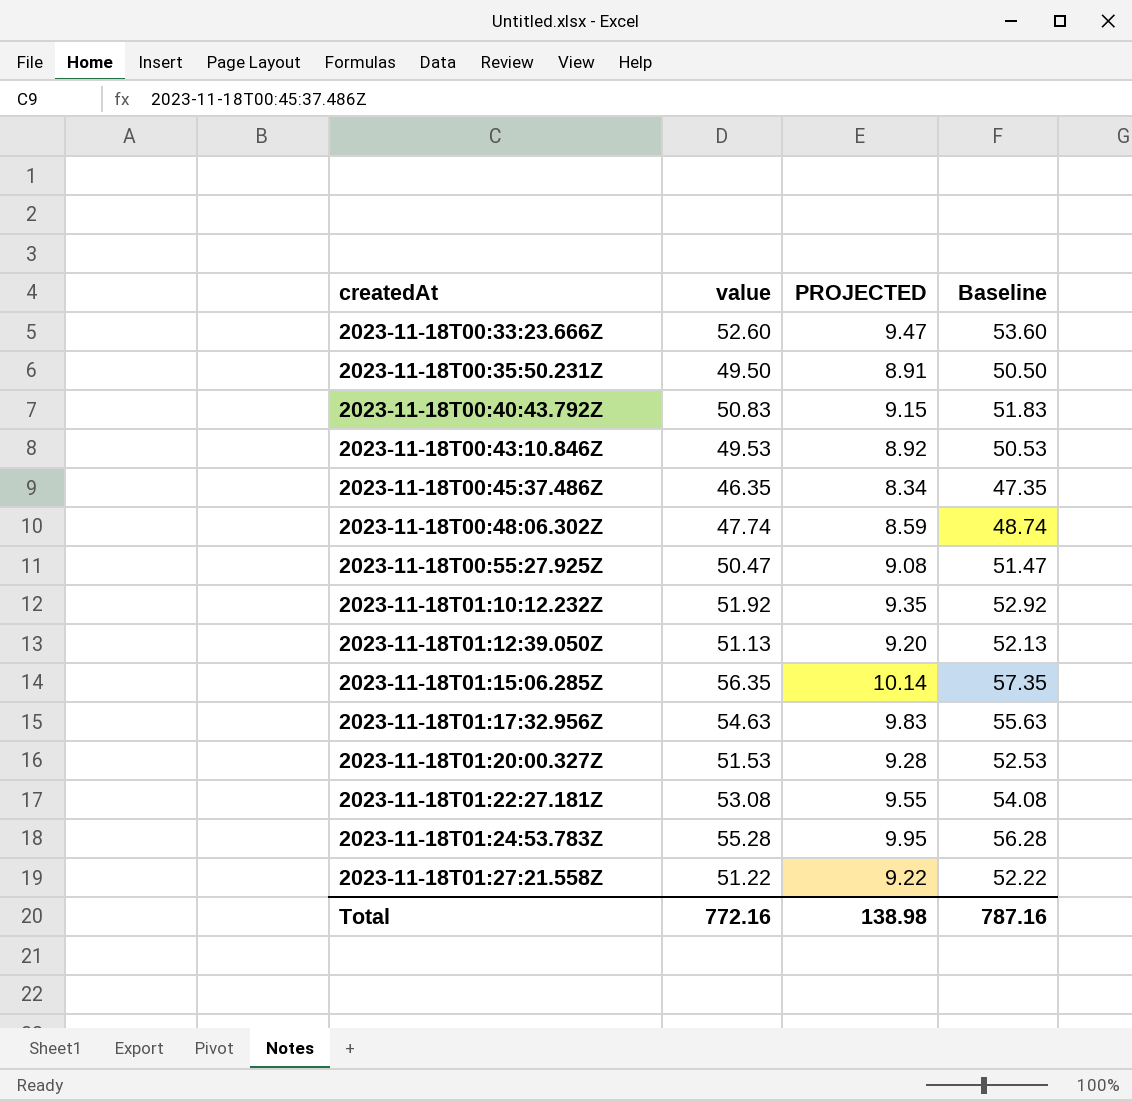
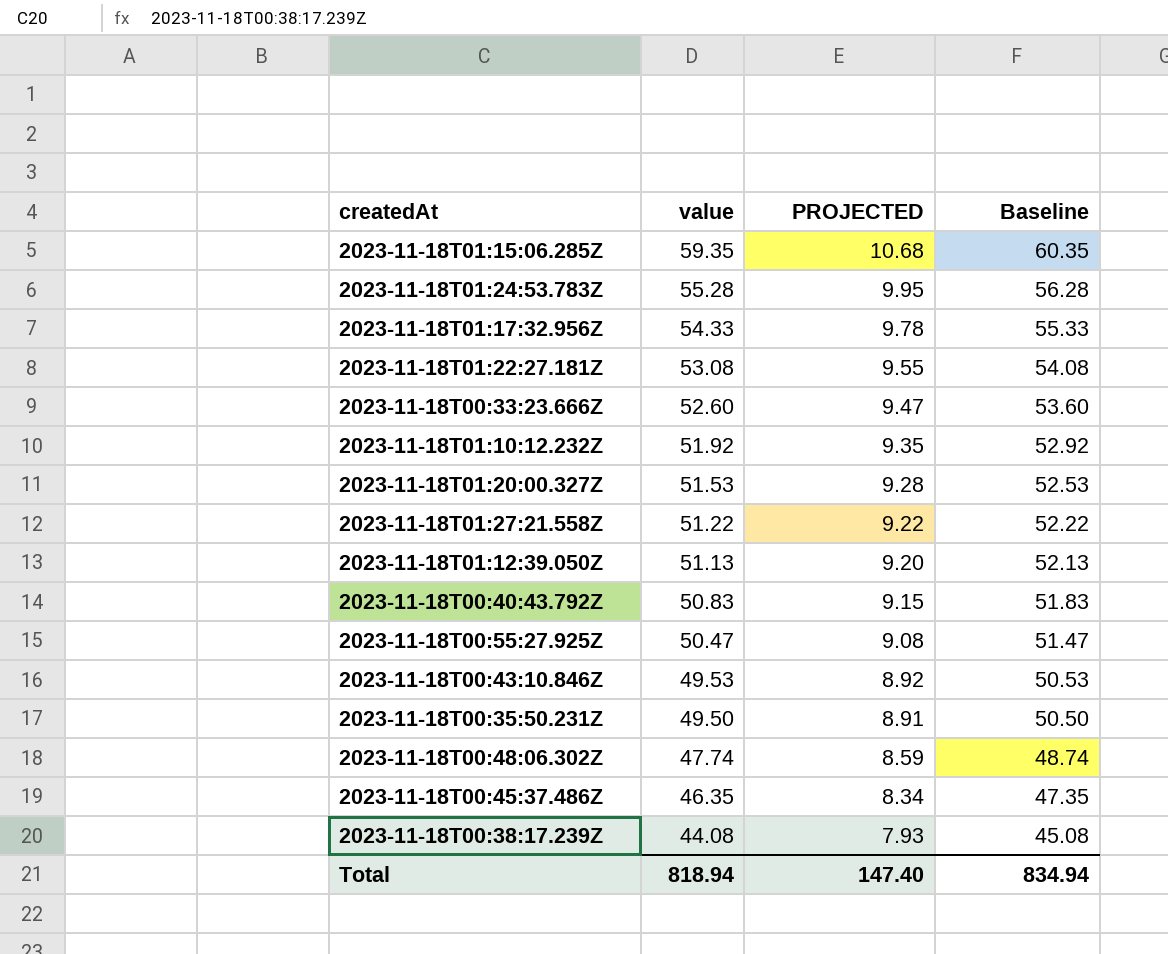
row order: createdAt ascending -> value descending
2023-11-18T01:15:06.285Z | value: 56.35 -> 59.35
2023-11-18T01:15:06.285Z | PROJECTED: 10.14 -> 10.68
2023-11-18T01:15:06.285Z | Baseline: 57.35 -> 60.35
2023-11-18T01:17:32.956Z | value: 54.63 -> 54.33
2023-11-18T01:17:32.956Z | PROJECTED: 9.83 -> 9.78
2023-11-18T01:17:32.956Z | Baseline: 55.63 -> 55.33
row 2023-11-18T00:38:17.239Z: none -> 44.08 | 7.93 | 45.08
Total | value: 772.16 -> 818.94
Total | PROJECTED: 138.98 -> 147.40
Total | Baseline: 787.16 -> 834.94

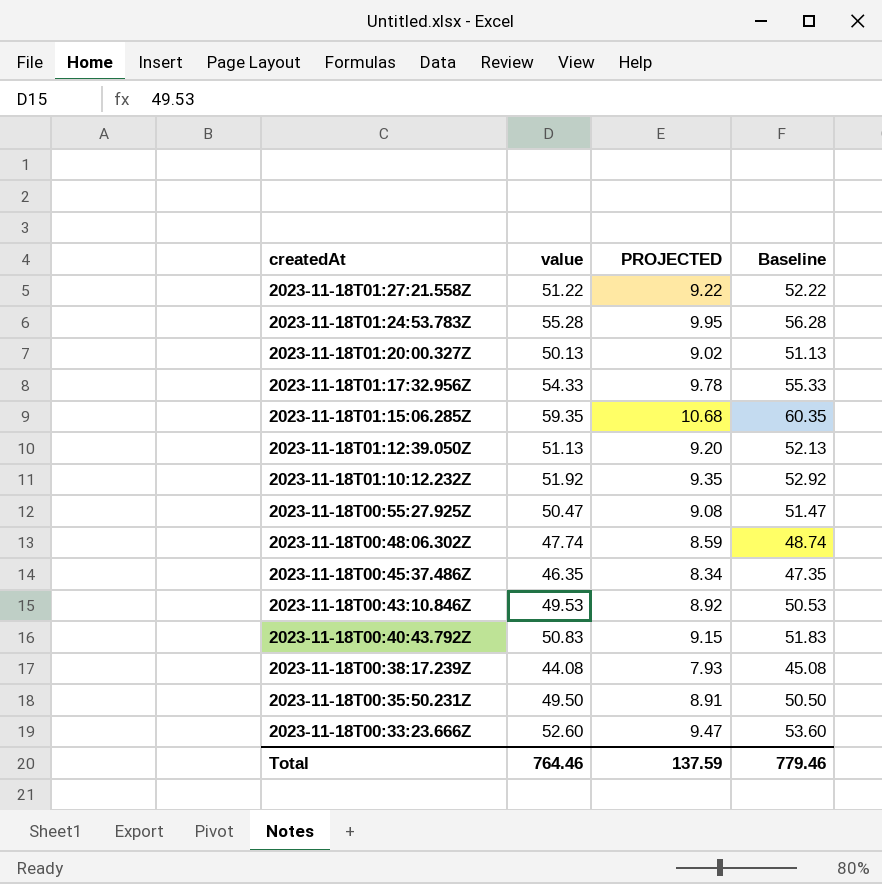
row order: value descending -> createdAt descending
row 2023-11-18T01:22:27.181Z: 53.08 | 9.55 | 54.08 -> none
2023-11-18T01:20:00.327Z | value: 51.53 -> 50.13
2023-11-18T01:20:00.327Z | PROJECTED: 9.28 -> 9.02
2023-11-18T01:20:00.327Z | Baseline: 52.53 -> 51.13
Total | value: 818.94 -> 764.46
Total | PROJECTED: 147.40 -> 137.59
Total | Baseline: 834.94 -> 779.46

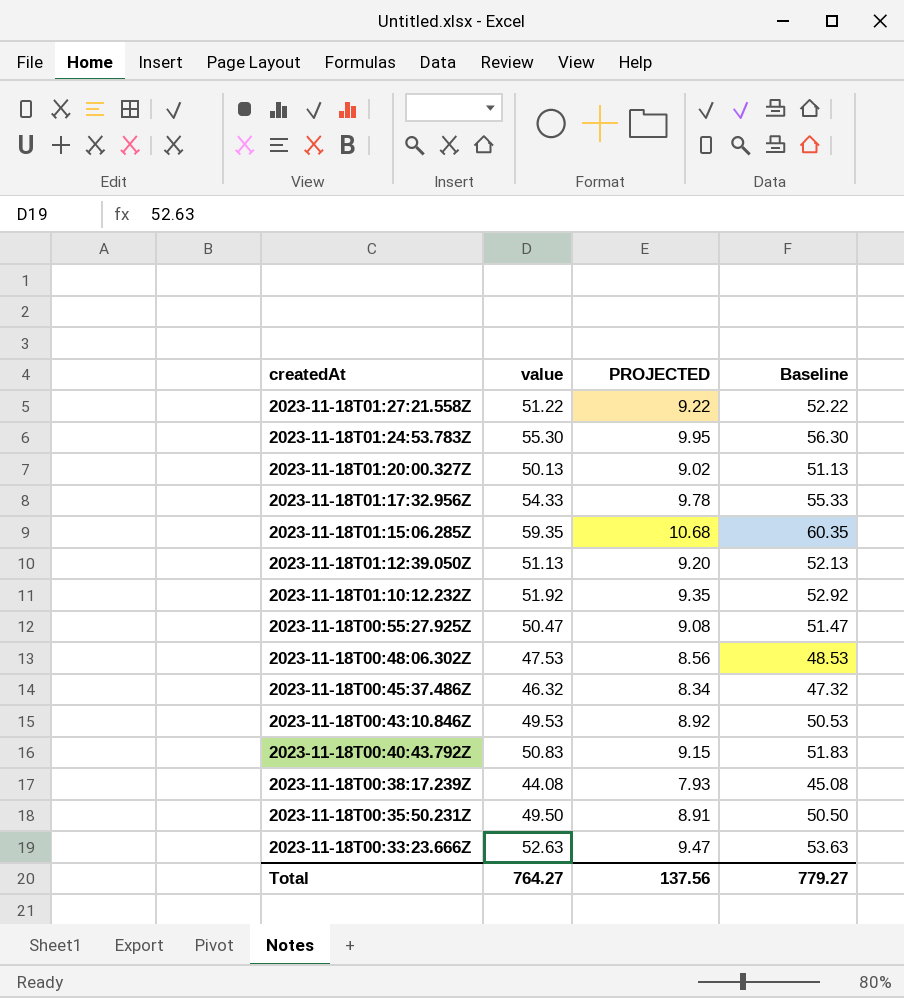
2023-11-18T01:24:53.783Z | value: 55.28 -> 55.30
2023-11-18T01:24:53.783Z | Baseline: 56.28 -> 56.30
2023-11-18T00:48:06.302Z | value: 47.74 -> 47.53
2023-11-18T00:48:06.302Z | PROJECTED: 8.59 -> 8.56
2023-11-18T00:48:06.302Z | Baseline: 48.74 -> 48.53
2023-11-18T00:45:37.486Z | value: 46.35 -> 46.32
2023-11-18T00:45:37.486Z | Baseline: 47.35 -> 47.32
2023-11-18T00:33:23.666Z | value: 52.60 -> 52.63
2023-11-18T00:33:23.666Z | Baseline: 53.60 -> 53.63
Total | value: 764.46 -> 764.27
Total | PROJECTED: 137.59 -> 137.56
Total | Baseline: 779.46 -> 779.27

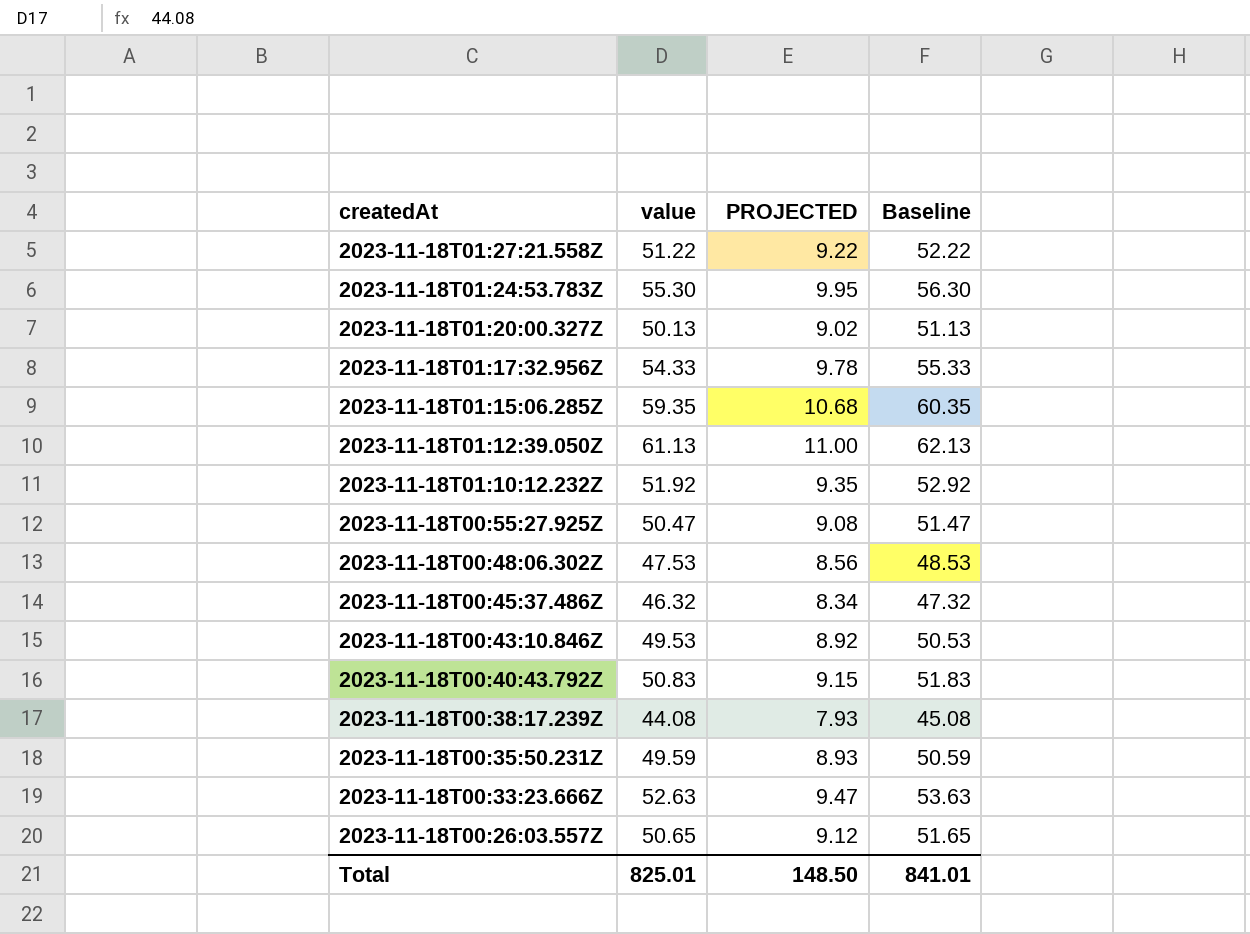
2023-11-18T01:12:39.050Z | value: 51.13 -> 61.13
2023-11-18T01:12:39.050Z | PROJECTED: 9.20 -> 11.00
2023-11-18T01:12:39.050Z | Baseline: 52.13 -> 62.13
2023-11-18T00:35:50.231Z | value: 49.50 -> 49.59
2023-11-18T00:35:50.231Z | PROJECTED: 8.91 -> 8.93
2023-11-18T00:35:50.231Z | Baseline: 50.50 -> 50.59
row 2023-11-18T00:26:03.557Z: none -> 50.65 | 9.12 | 51.65
Total | value: 764.27 -> 825.01
Total | PROJECTED: 137.56 -> 148.50
Total | Baseline: 779.27 -> 841.01

